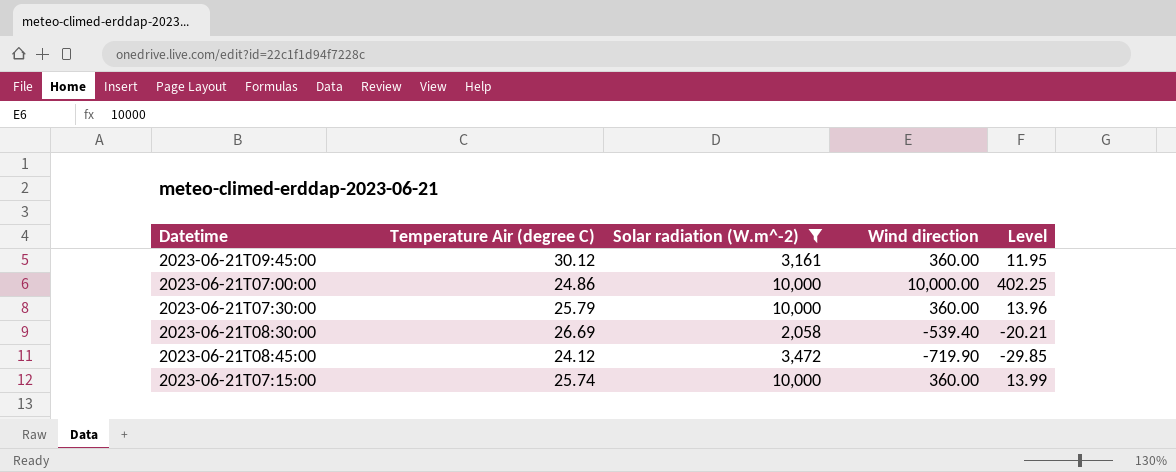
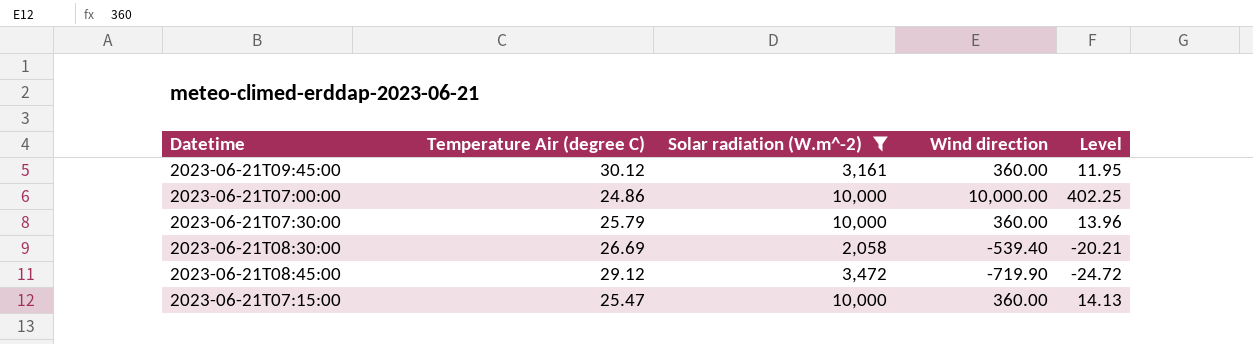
2023-06-21T08:45:00 | Temperature Air (degree C): 24.12 -> 29.12
2023-06-21T08:45:00 | Level: -29.85 -> -24.72
2023-06-21T07:15:00 | Temperature Air (degree C): 25.74 -> 25.47
2023-06-21T07:15:00 | Level: 13.99 -> 14.13

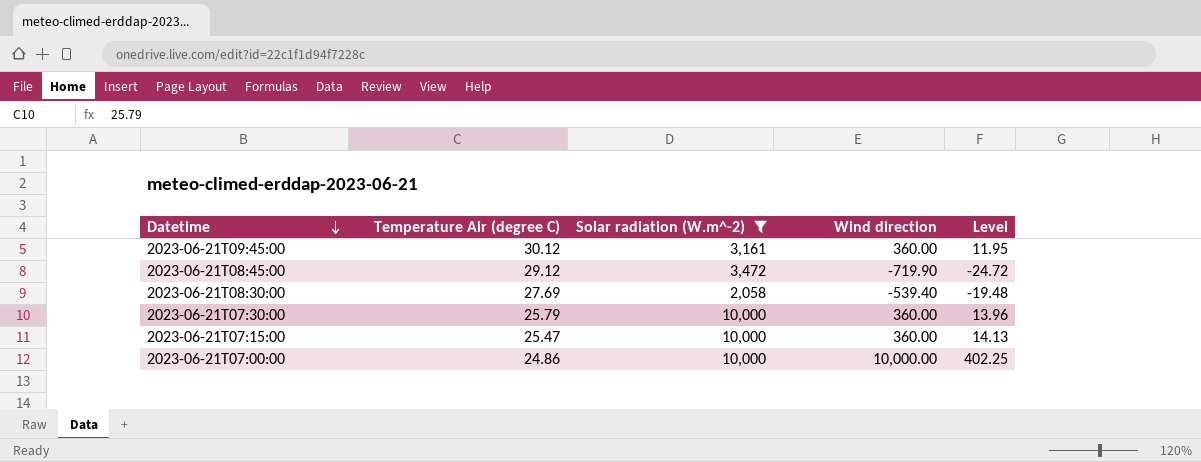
row order: none -> Datetime descending
2023-06-21T08:30:00 | Temperature Air (degree C): 26.69 -> 27.69
2023-06-21T08:30:00 | Level: -20.21 -> -19.48

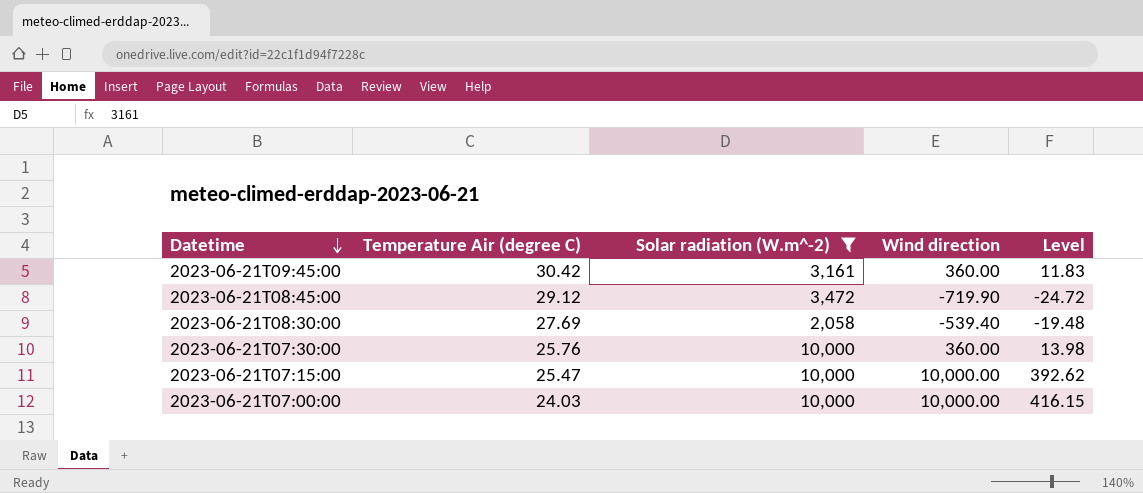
2023-06-21T09:45:00 | Temperature Air (degree C): 30.12 -> 30.42
2023-06-21T09:45:00 | Level: 11.95 -> 11.83
2023-06-21T07:30:00 | Temperature Air (degree C): 25.79 -> 25.76
2023-06-21T07:30:00 | Level: 13.96 -> 13.98
2023-06-21T07:15:00 | Wind direction: 360.00 -> 10,000.00
2023-06-21T07:15:00 | Level: 14.13 -> 392.62
2023-06-21T07:00:00 | Temperature Air (degree C): 24.86 -> 24.03
2023-06-21T07:00:00 | Level: 402.25 -> 416.15

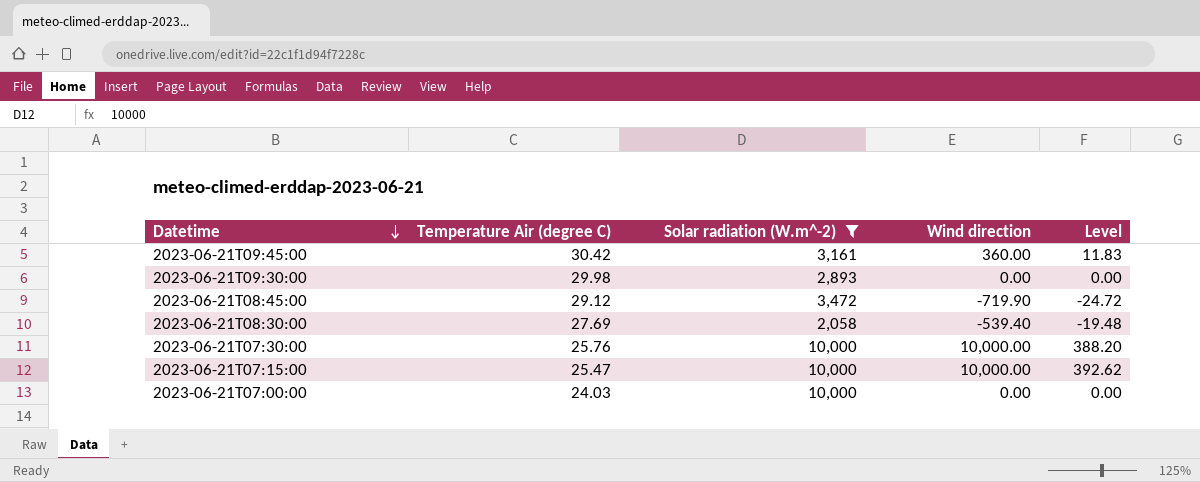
row 2023-06-21T09:30:00: none -> 29.98 | 2,893 | 0.00 | 0.00
2023-06-21T07:30:00 | Wind direction: 360.00 -> 10,000.00
2023-06-21T07:30:00 | Level: 13.98 -> 388.20
2023-06-21T07:00:00 | Wind direction: 10,000.00 -> 0.00
2023-06-21T07:00:00 | Level: 416.15 -> 0.00

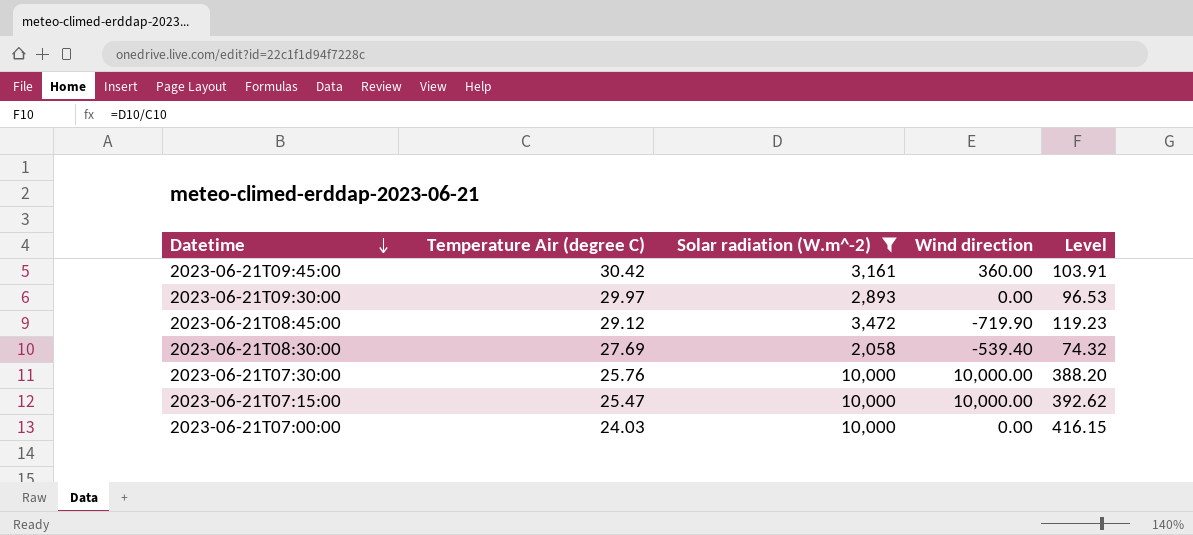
column Level | formula: [Wind direction] / [Temperature Air (degree C)] -> [Solar radiation (W.m^-2)] / [Temperature Air (degree C)]
2023-06-21T09:30:00 | Temperature Air (degree C): 29.98 -> 29.97

